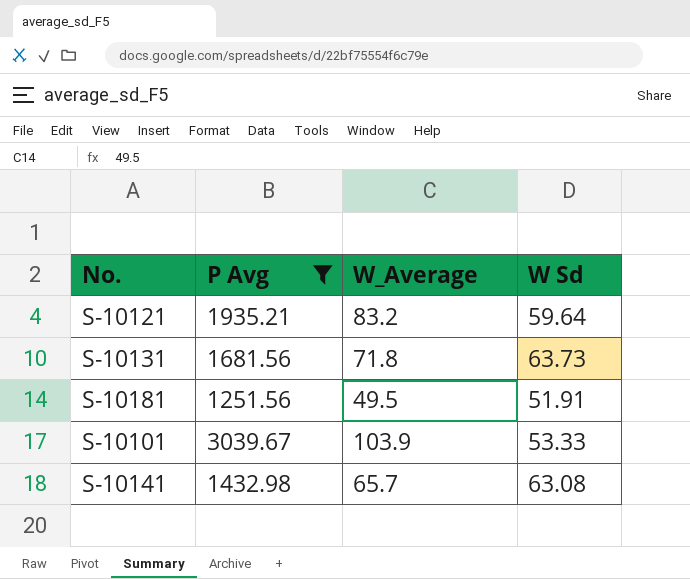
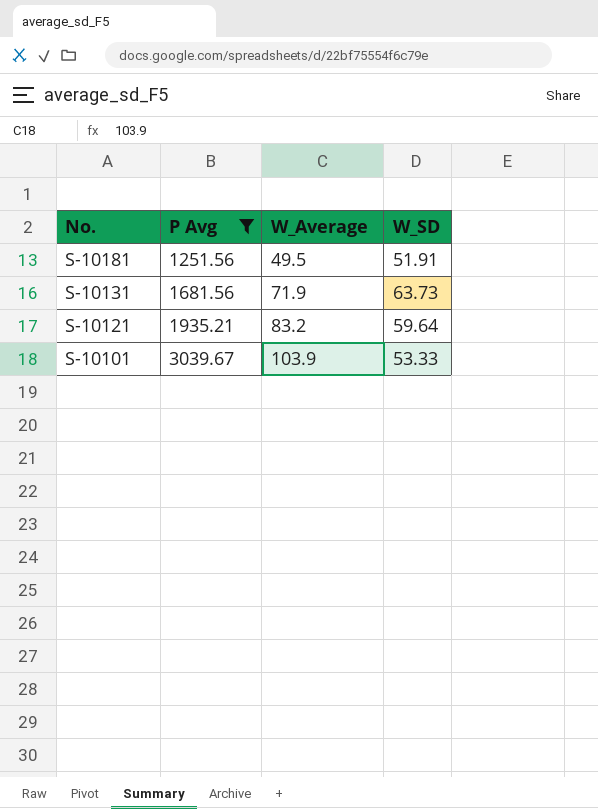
row order: none -> No. descending
column name: W Sd -> W_SD
row S-10141: 1432.98 | 65.7 | 63.08 -> none
S-10131 | W_Average: 71.8 -> 71.9

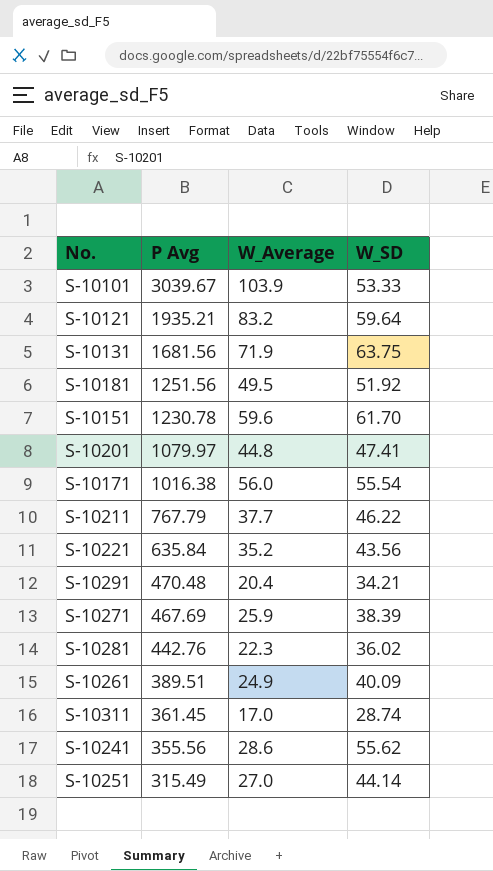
filter: P Avg >= 1251.56 -> none
row order: No. descending -> P Avg descending
S-10131 | W_SD: 63.73 -> 63.75
S-10181 | W_SD: 51.91 -> 51.92

